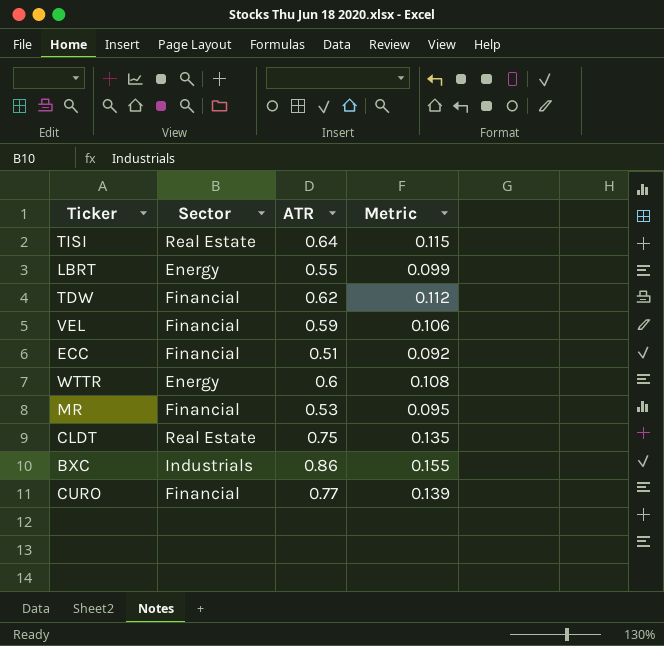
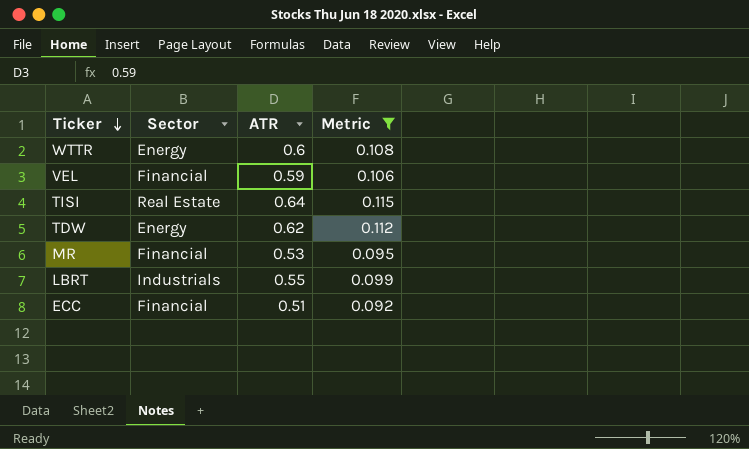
filter: none -> Metric <= 0.115
row order: none -> Ticker descending
TDW | Sector: Financial -> Energy
LBRT | Sector: Energy -> Industrials

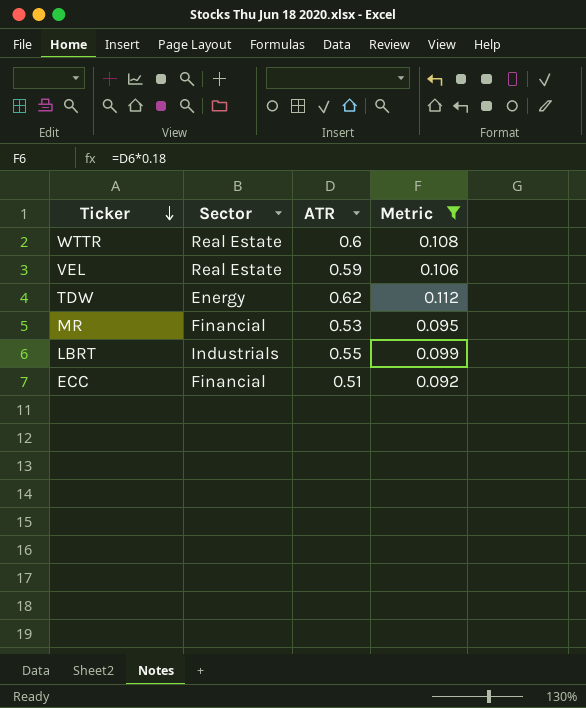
row TISI: Real Estate | 0.64 | 0.115 -> none
WTTR | Sector: Energy -> Real Estate
VEL | Sector: Financial -> Real Estate

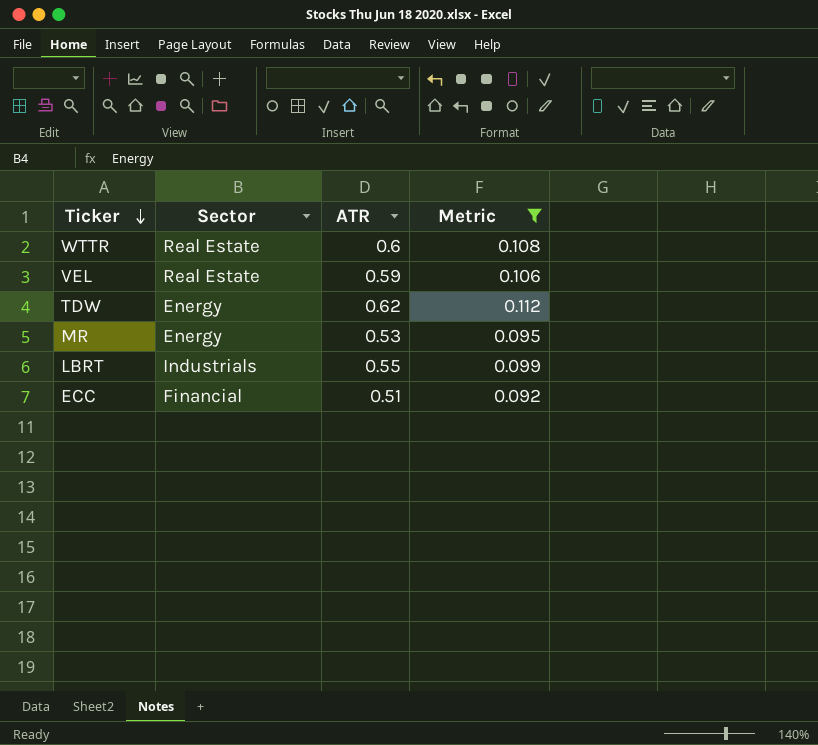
MR | Sector: Financial -> Energy

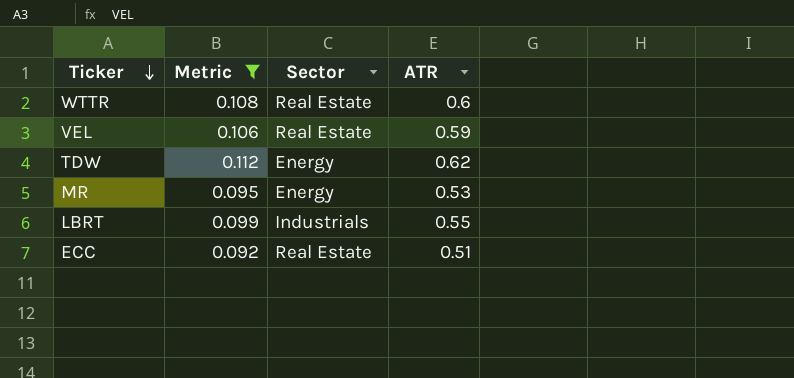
column Metric | position: 4 -> 2
ECC | Sector: Financial -> Real Estate

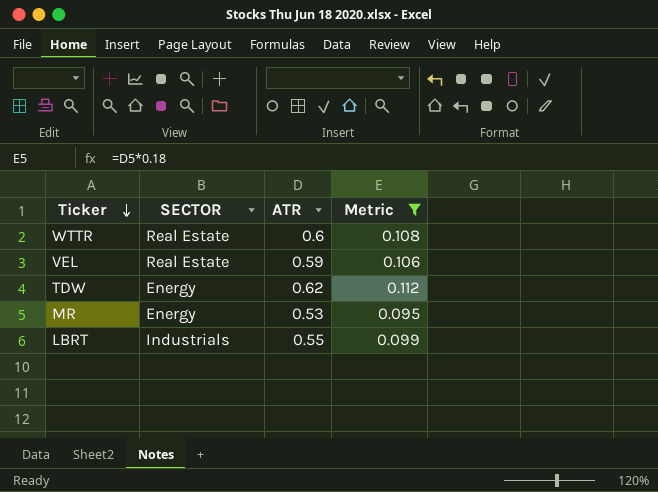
column name: Sector -> SECTOR
column Metric | position: 2 -> 4
row ECC: 0.092 | Real Estate | 0.51 -> none

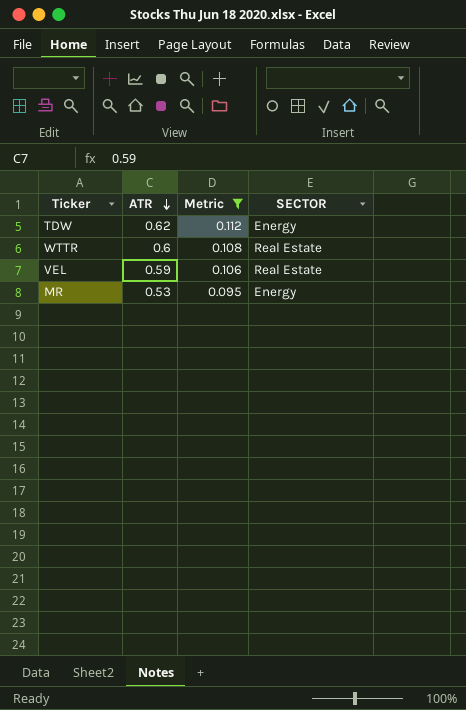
row order: Ticker descending -> ATR descending
column SECTOR | position: 2 -> 4
row LBRT: Industrials | 0.55 | 0.099 -> none

